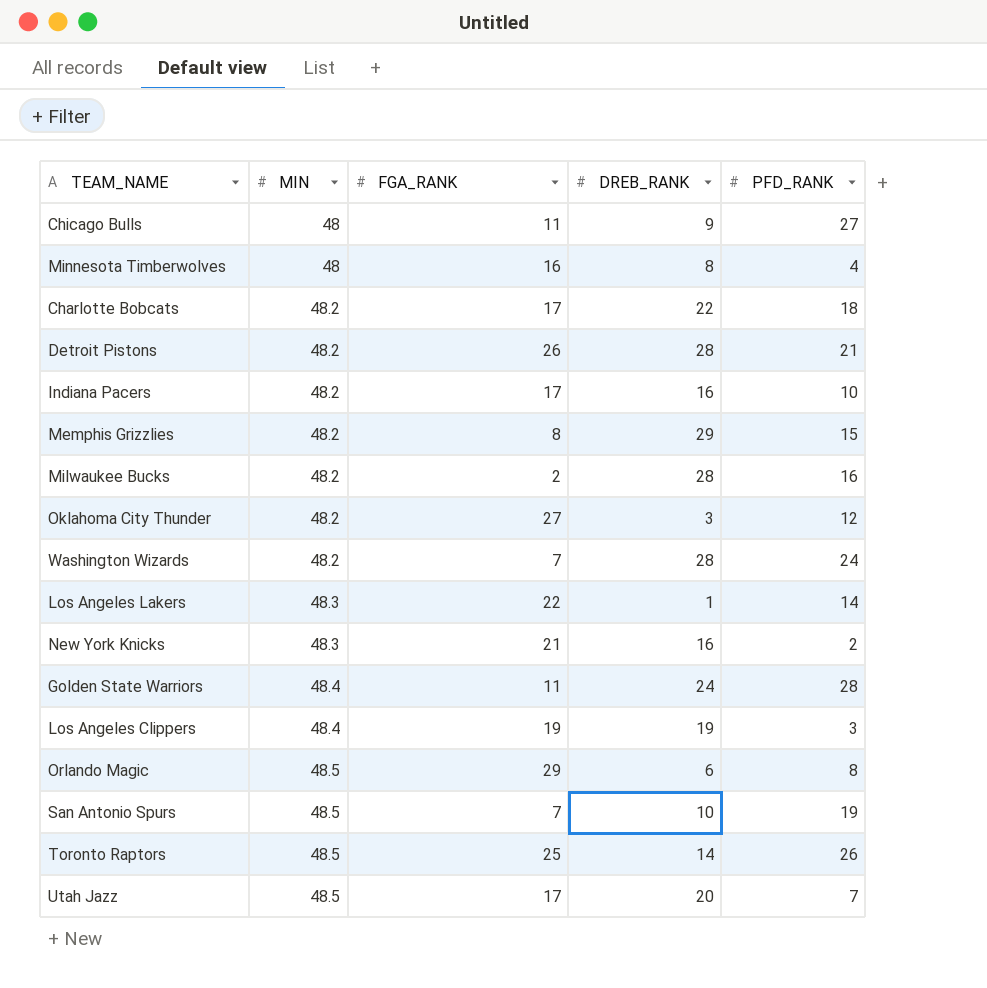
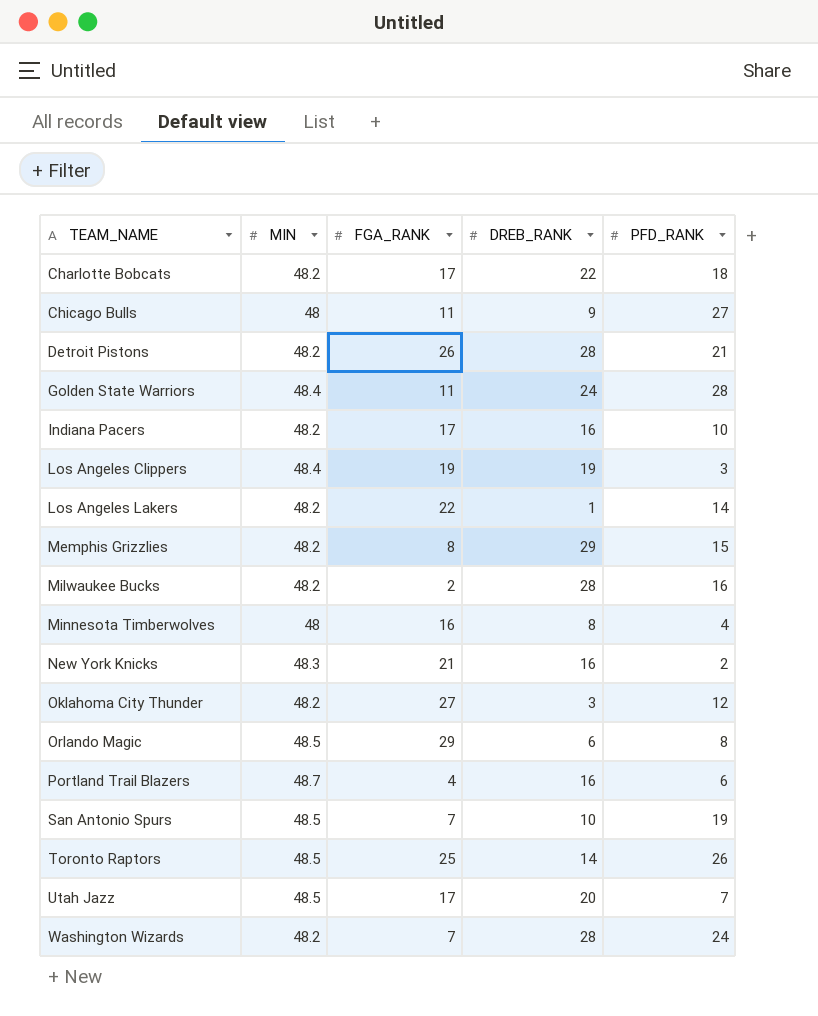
row order: MIN ascending -> TEAM_NAME ascending
Los Angeles Lakers | MIN: 48.3 -> 48.2
row Portland Trail Blazers: none -> 48.7 | 4 | 16 | 6

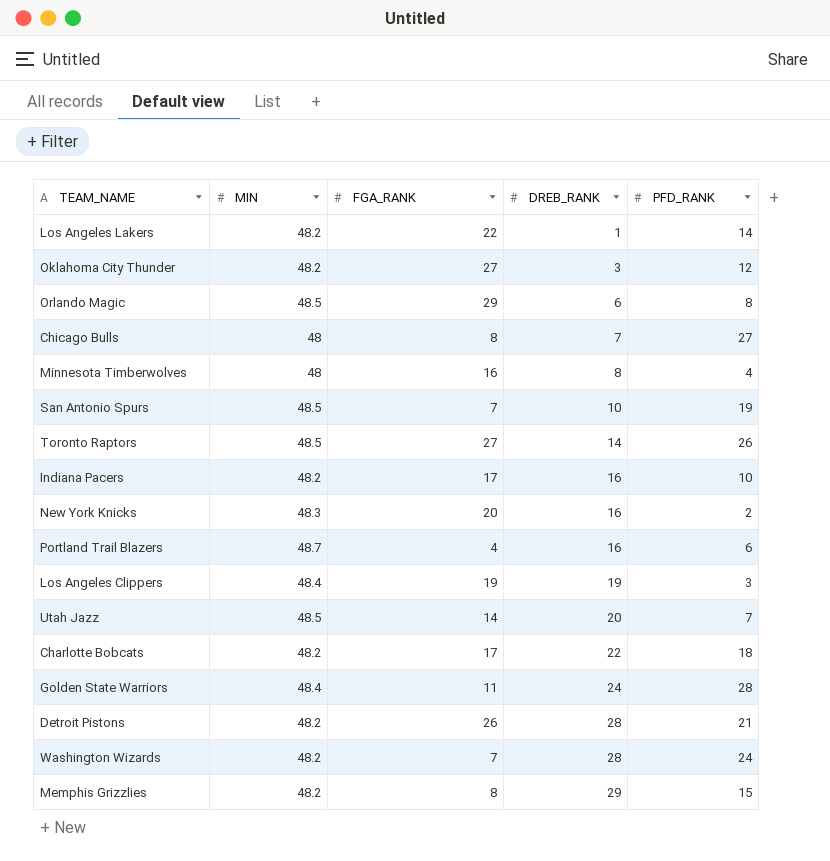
row order: TEAM_NAME ascending -> DREB_RANK ascending
row Milwaukee Bucks: 48.2 | 2 | 28 | 16 -> none
Chicago Bulls | FGA_RANK: 11 -> 8
Chicago Bulls | DREB_RANK: 9 -> 7
Toronto Raptors | FGA_RANK: 25 -> 27
New York Knicks | FGA_RANK: 21 -> 20
Utah Jazz | FGA_RANK: 17 -> 14

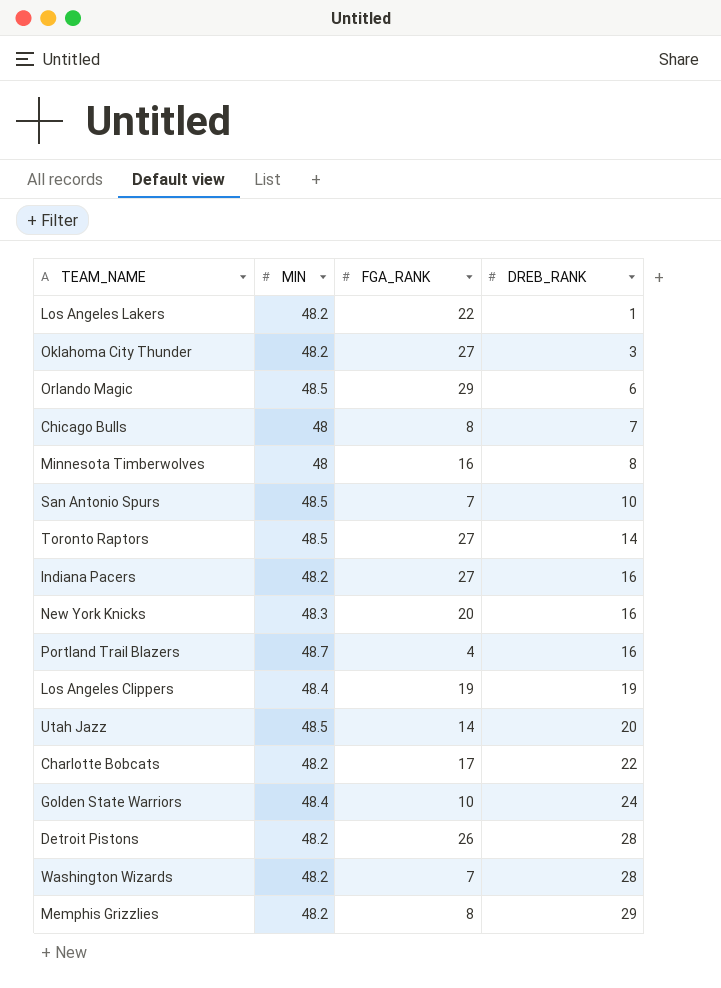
column PFD_RANK | position: 5 -> none
Indiana Pacers | FGA_RANK: 17 -> 27
Golden State Warriors | FGA_RANK: 11 -> 10

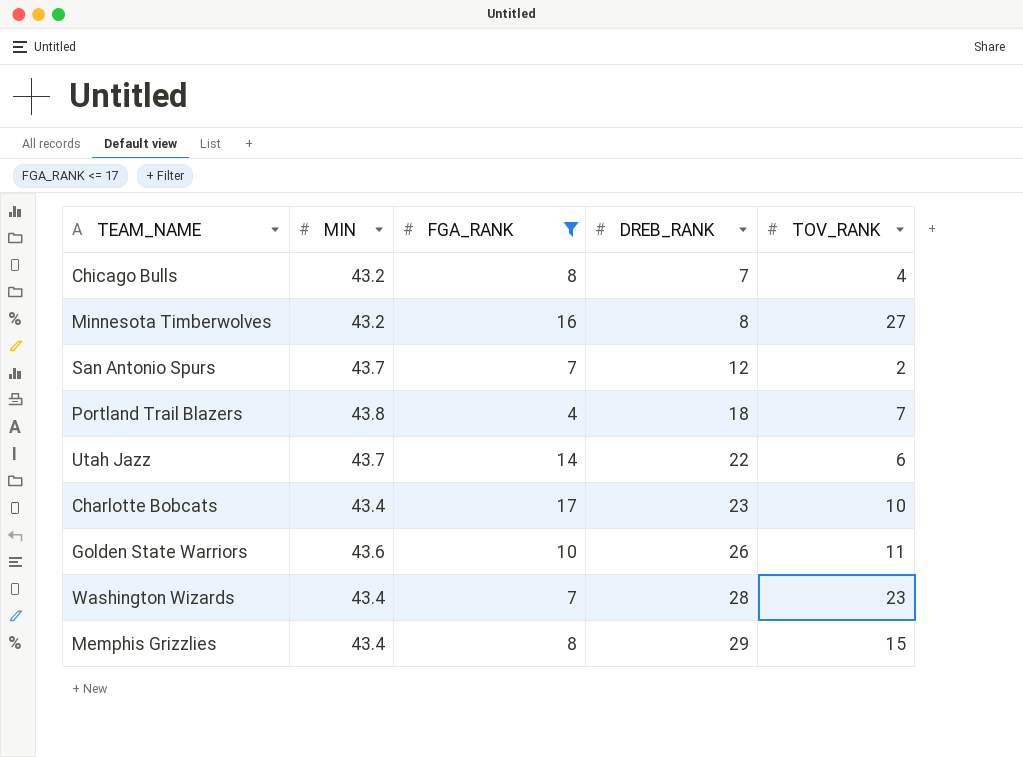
filter: none -> FGA_RANK <= 17
column TOV_RANK | position: none -> 5
Chicago Bulls | MIN: 48 -> 43.2
Minnesota Timberwolves | MIN: 48 -> 43.2
San Antonio Spurs | MIN: 48.5 -> 43.7
San Antonio Spurs | DREB_RANK: 10 -> 12
Portland Trail Blazers | MIN: 48.7 -> 43.8
Portland Trail Blazers | DREB_RANK: 16 -> 18
Utah Jazz | MIN: 48.5 -> 43.7
Utah Jazz | DREB_RANK: 20 -> 22
Charlotte Bobcats | MIN: 48.2 -> 43.4
Charlotte Bobcats | DREB_RANK: 22 -> 23
Golden State Warriors | MIN: 48.4 -> 43.6
Golden State Warriors | DREB_RANK: 24 -> 26
Washington Wizards | MIN: 48.2 -> 43.4
Memphis Grizzlies | MIN: 48.2 -> 43.4

